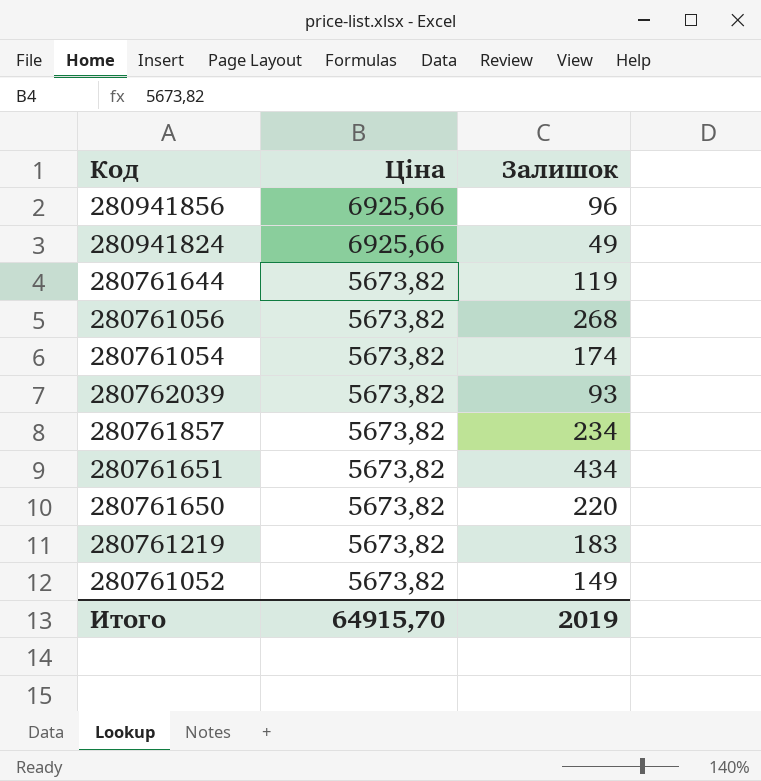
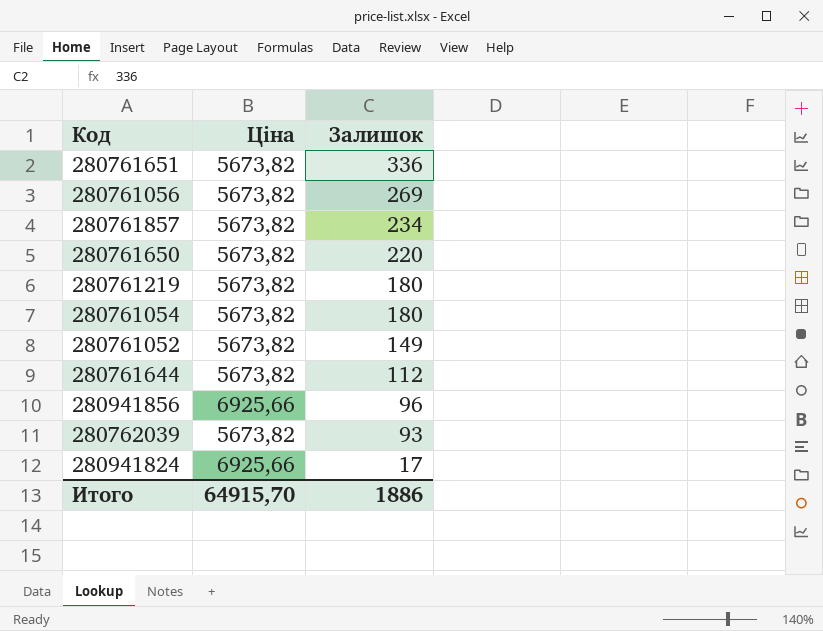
row order: Ціна descending -> Залишок descending
280761651 | Залишок: 434 -> 336
280761056 | Залишок: 268 -> 269
280761219 | Залишок: 183 -> 180
280761054 | Залишок: 174 -> 180
280761644 | Залишок: 119 -> 112
280941824 | Залишок: 49 -> 17
Итого | Залишок: 2019 -> 1886

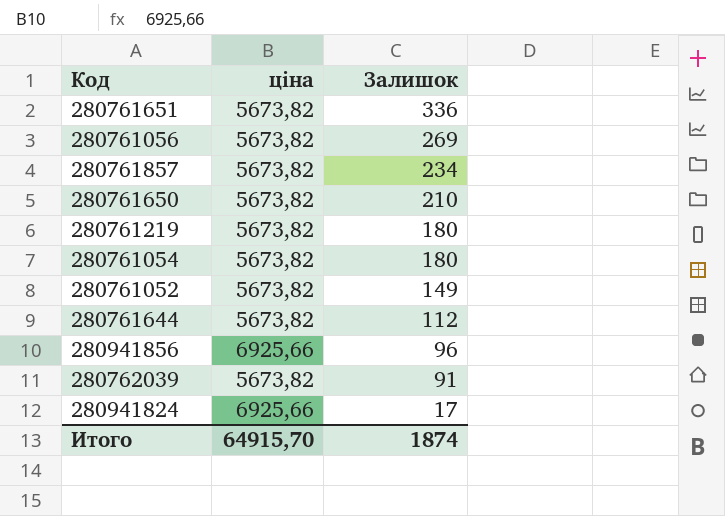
column name: Ціна -> ціна
280761650 | Залишок: 220 -> 210
280762039 | Залишок: 93 -> 91
Итого | Залишок: 1886 -> 1874

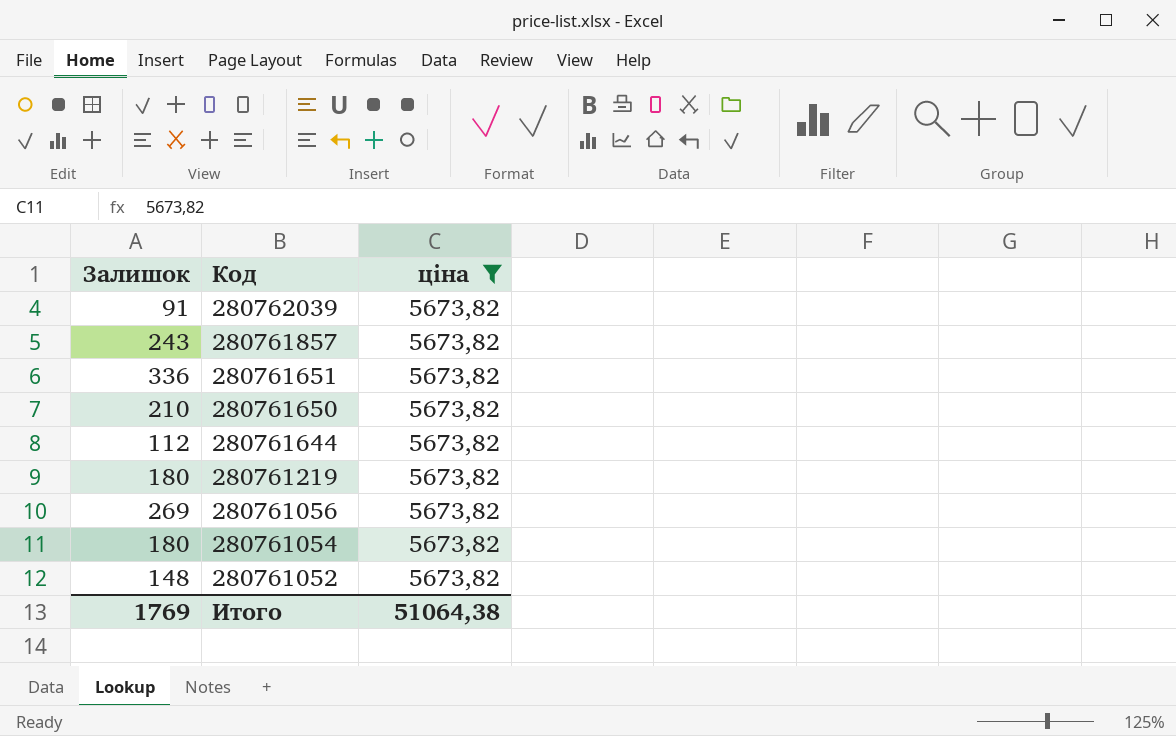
filter: none -> ціна = 5673,82
row order: Залишок descending -> Код descending
column Залишок | position: 3 -> 1
280761857 | Залишок: 234 -> 243
280761052 | Залишок: 149 -> 148
Итого | Залишок: 1874 -> 1769
Итого | ціна: 64915,70 -> 51064,38

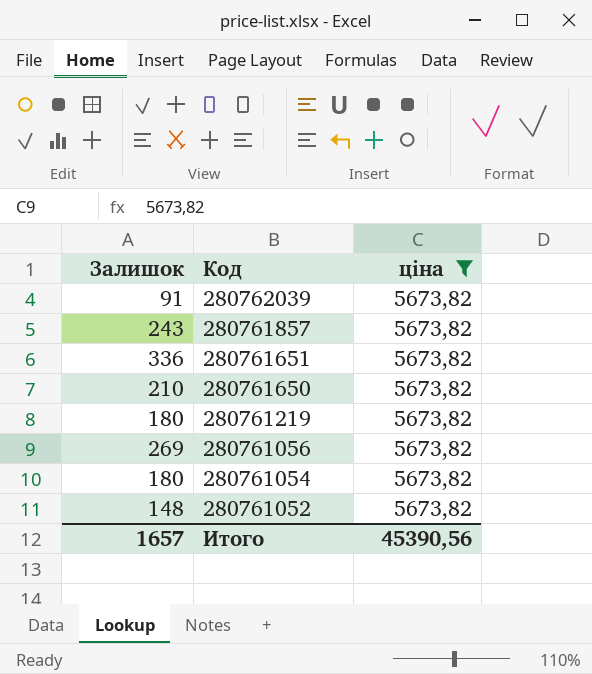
row 280761644: 112 | 5673,82 -> none
Итого | Залишок: 1769 -> 1657
Итого | ціна: 51064,38 -> 45390,56

